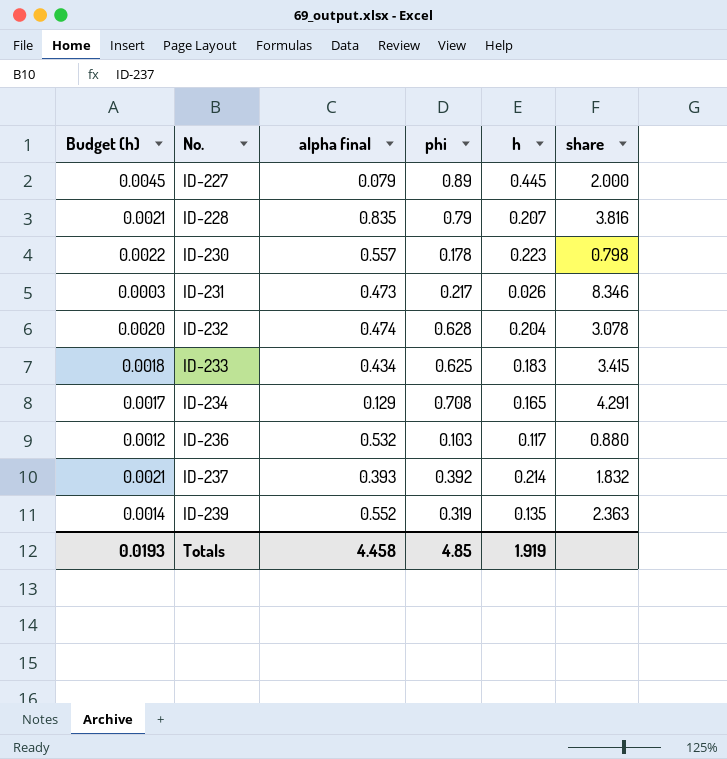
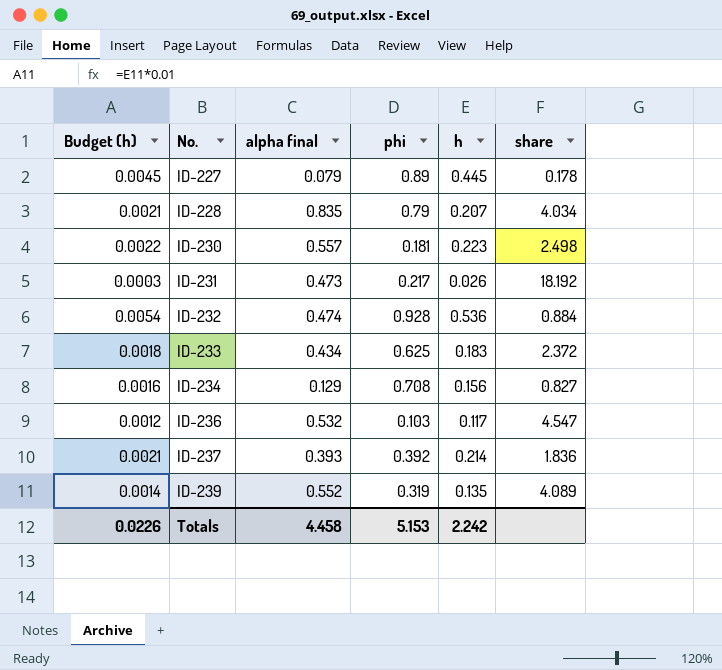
column share | formula: [phi] / [h] -> [alpha final] / [h]
ID-230 | phi: 0.178 -> 0.181
ID-232 | Budget (h): 0.0020 -> 0.0054
ID-232 | phi: 0.628 -> 0.928
ID-232 | h: 0.204 -> 0.536
ID-234 | Budget (h): 0.0017 -> 0.0016
ID-234 | h: 0.165 -> 0.156
Totals | Budget (h): 0.0193 -> 0.0226
Totals | phi: 4.85 -> 5.153
Totals | h: 1.919 -> 2.242

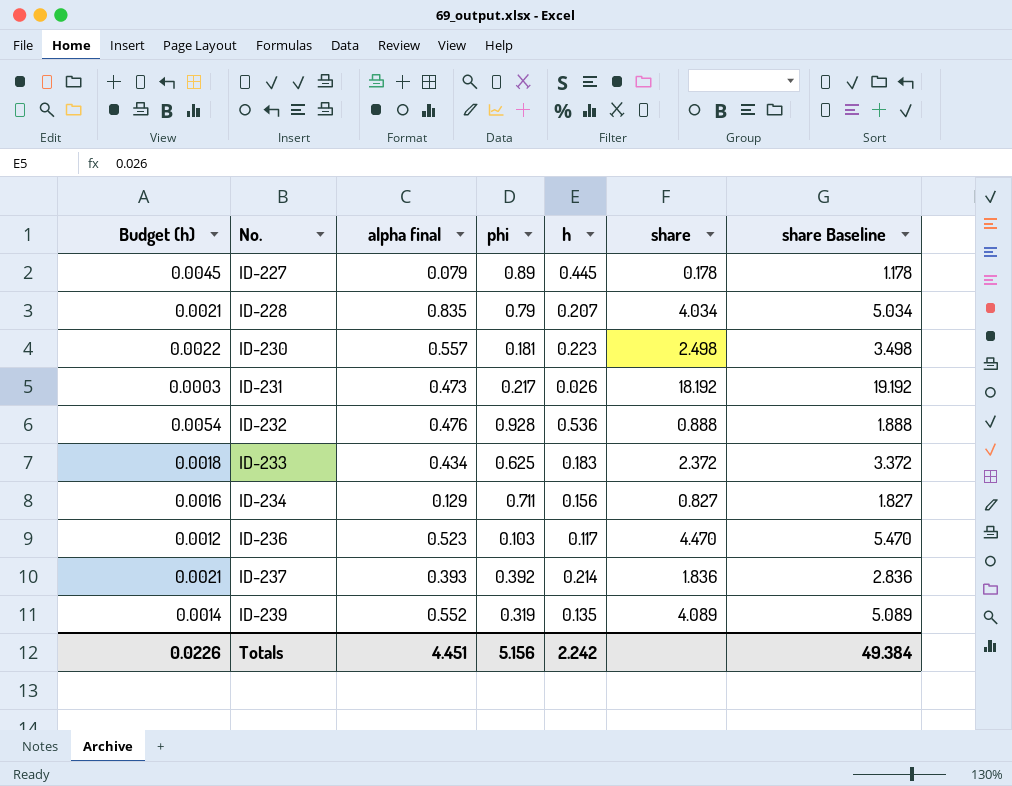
column share Baseline | formula: none -> [share] + 1
ID-232 | alpha final: 0.474 -> 0.476
ID-232 | share: 0.884 -> 0.888
ID-234 | phi: 0.708 -> 0.711
ID-236 | alpha final: 0.532 -> 0.523
ID-236 | share: 4.547 -> 4.470
Totals | alpha final: 4.458 -> 4.451
Totals | phi: 5.153 -> 5.156

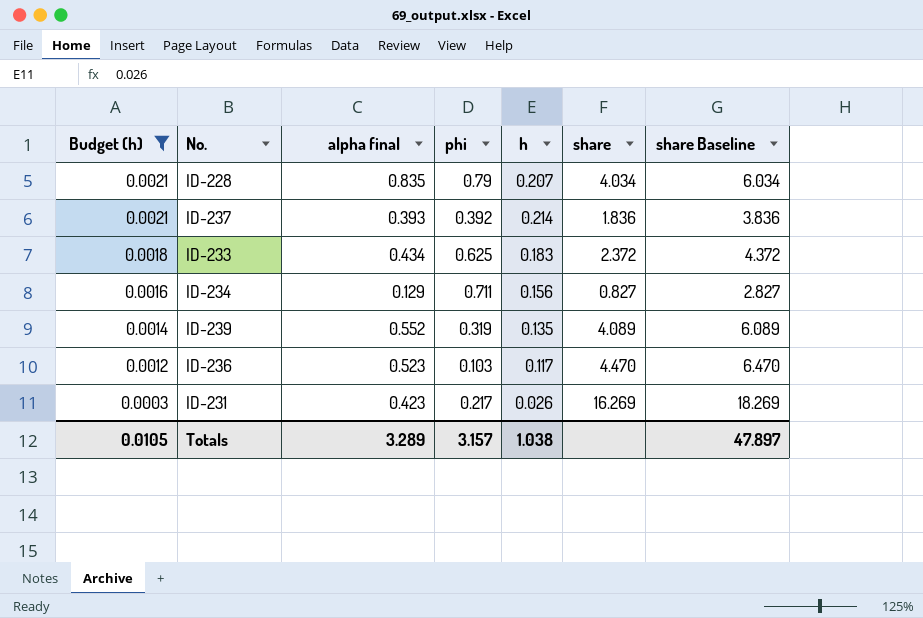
filter: none -> Budget (h) <= 0.0021
row order: No. ascending -> Budget (h) descending
column share Baseline | formula: [share] + 1 -> [share] + 2
ID-231 | alpha final: 0.473 -> 0.423
ID-231 | share: 18.192 -> 16.269
Totals | Budget (h): 0.0226 -> 0.0105
Totals | alpha final: 4.451 -> 3.289
Totals | phi: 5.156 -> 3.157
Totals | h: 2.242 -> 1.038
Totals | share Baseline: 49.384 -> 47.897

